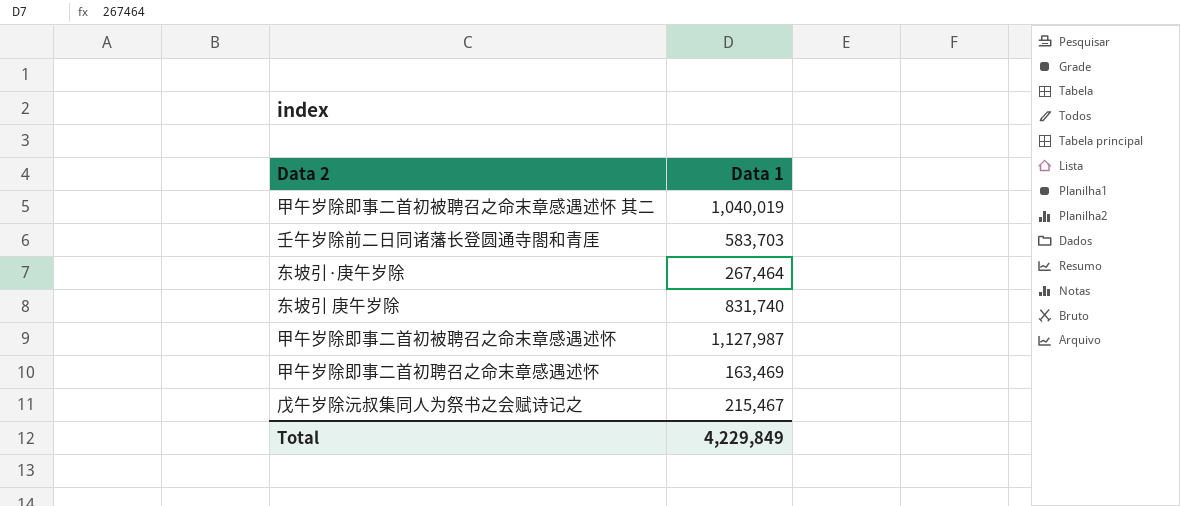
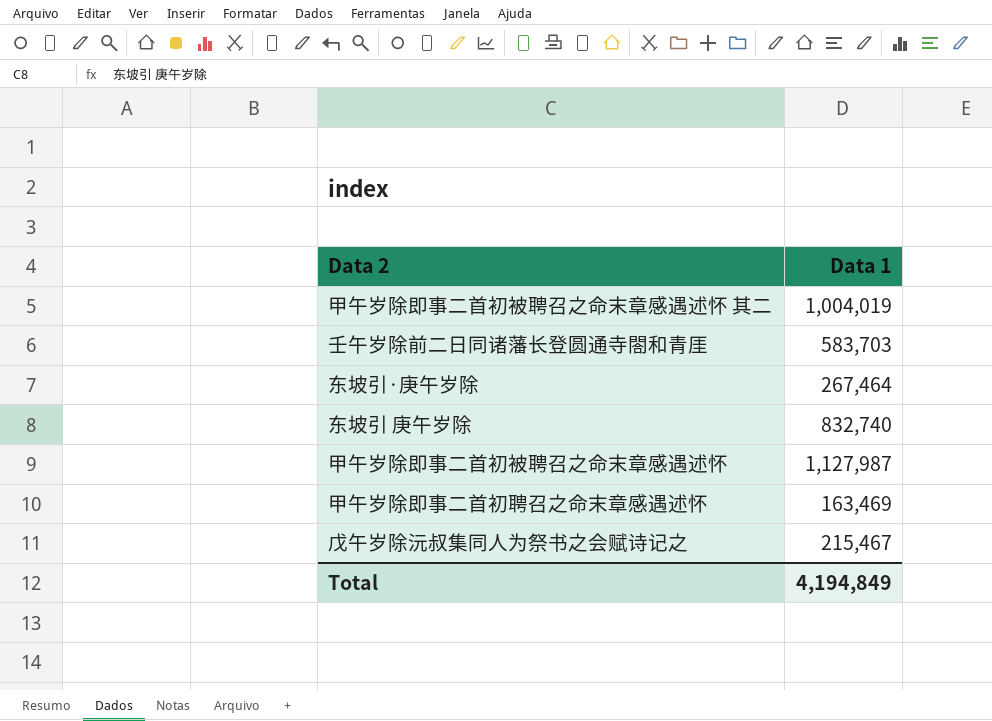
甲午岁除即事二首初被聘召之命末章感遇述怀 其二 | Data 1: 1,040,019 -> 1,004,019
东坡引 庚午岁除 | Data 1: 831,740 -> 832,740
Total | Data 1: 4,229,849 -> 4,194,849

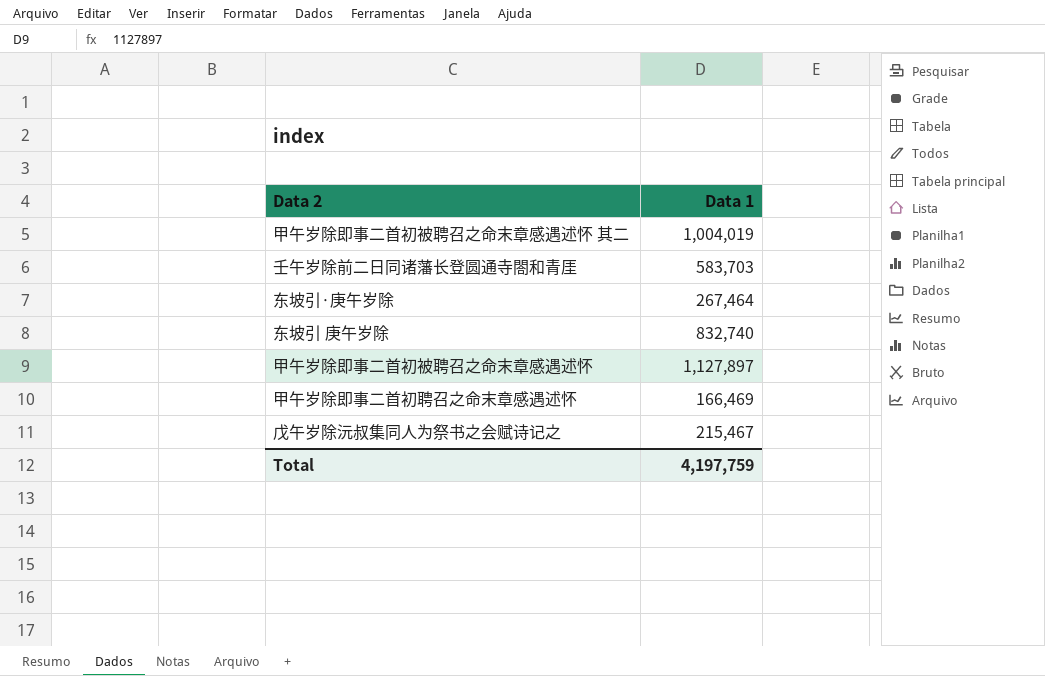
甲午岁除即事二首初被聘召之命末章感遇述怀 | Data 1: 1,127,987 -> 1,127,897
甲午岁除即事二首初聘召之命末章感遇述怀 | Data 1: 163,469 -> 166,469
Total | Data 1: 4,194,849 -> 4,197,759

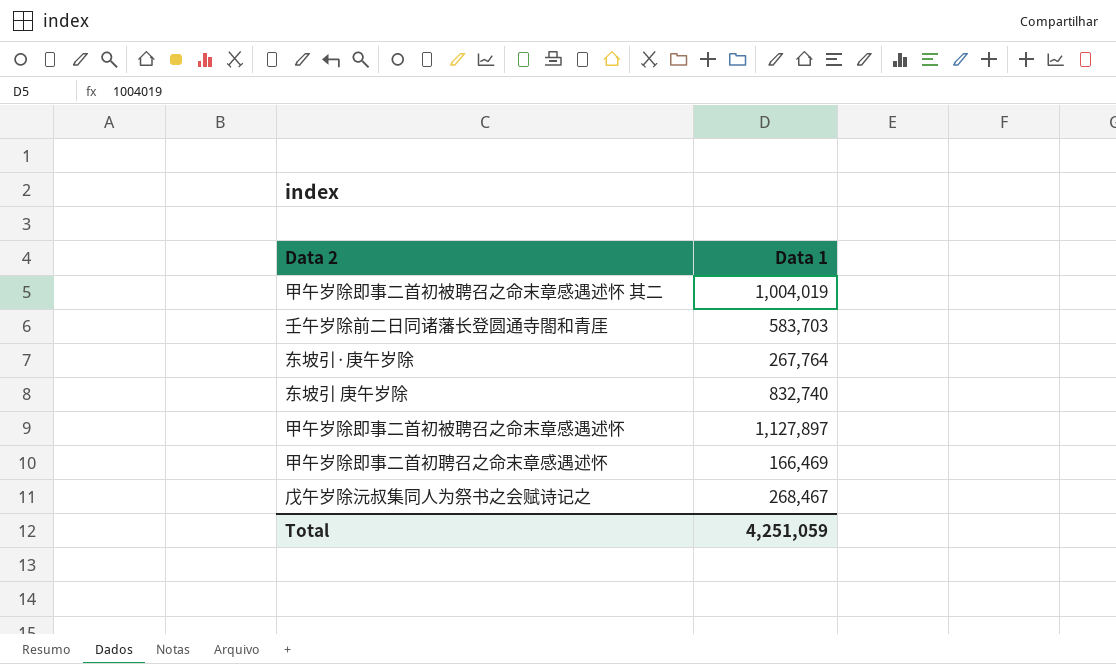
东坡引·庚午岁除 | Data 1: 267,464 -> 267,764
戊午岁除沅叔集同人为祭书之会赋诗记之 | Data 1: 215,467 -> 268,467
Total | Data 1: 4,197,759 -> 4,251,059

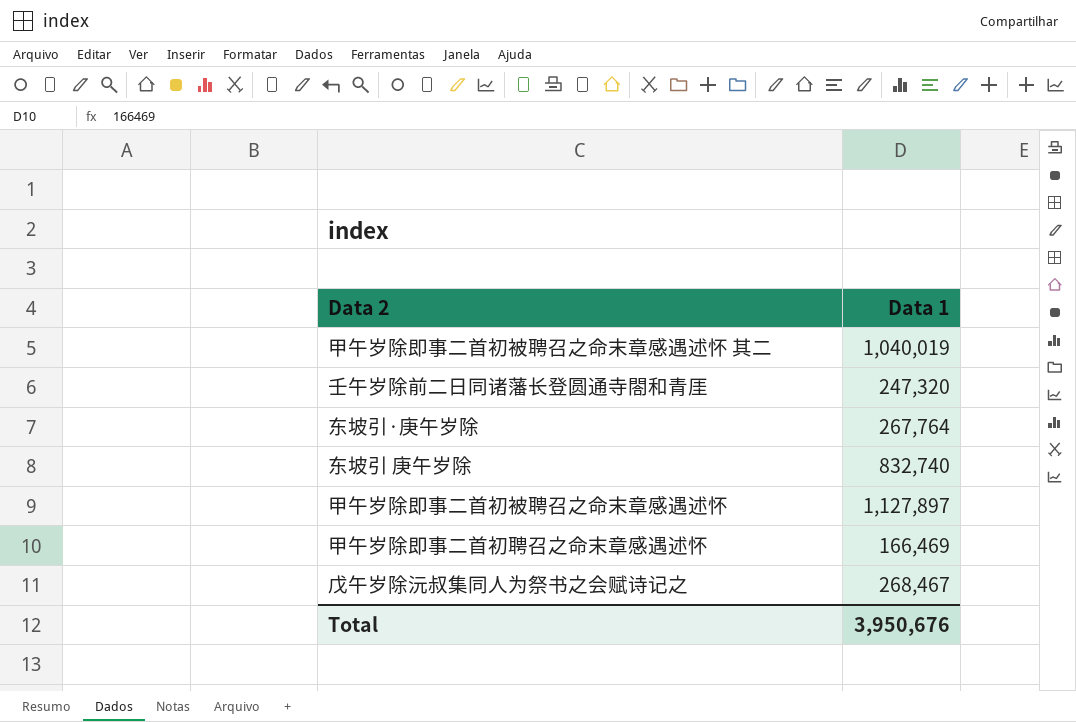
甲午岁除即事二首初被聘召之命末章感遇述怀 其二 | Data 1: 1,004,019 -> 1,040,019
壬午岁除前二日同诸藩长登圆通寺閤和青厓 | Data 1: 583,703 -> 247,320
Total | Data 1: 4,251,059 -> 3,950,676

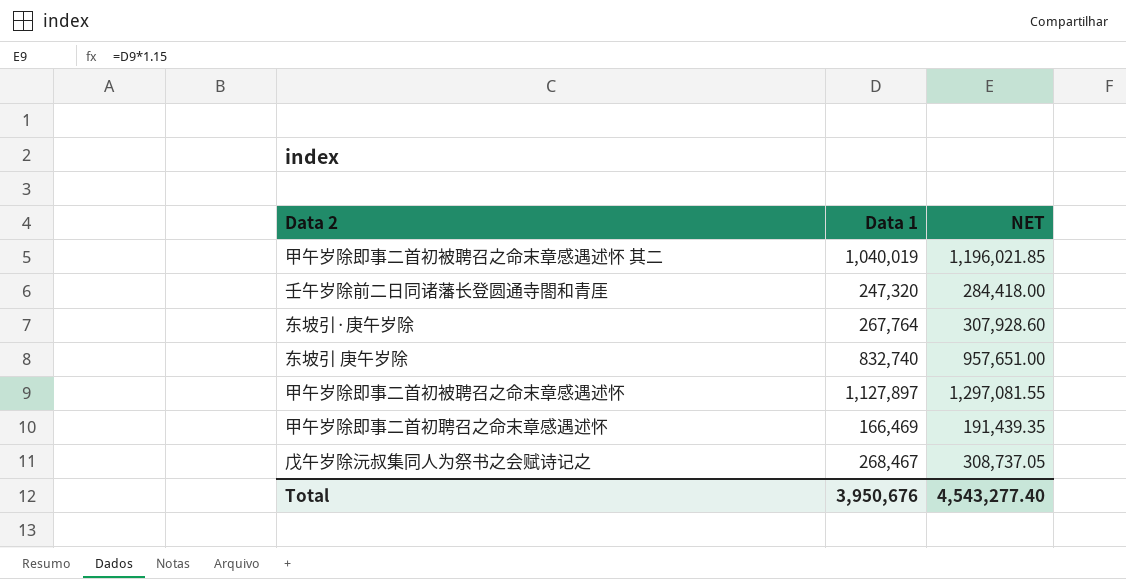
column NET | formula: none -> [Data 1] * 1.15

